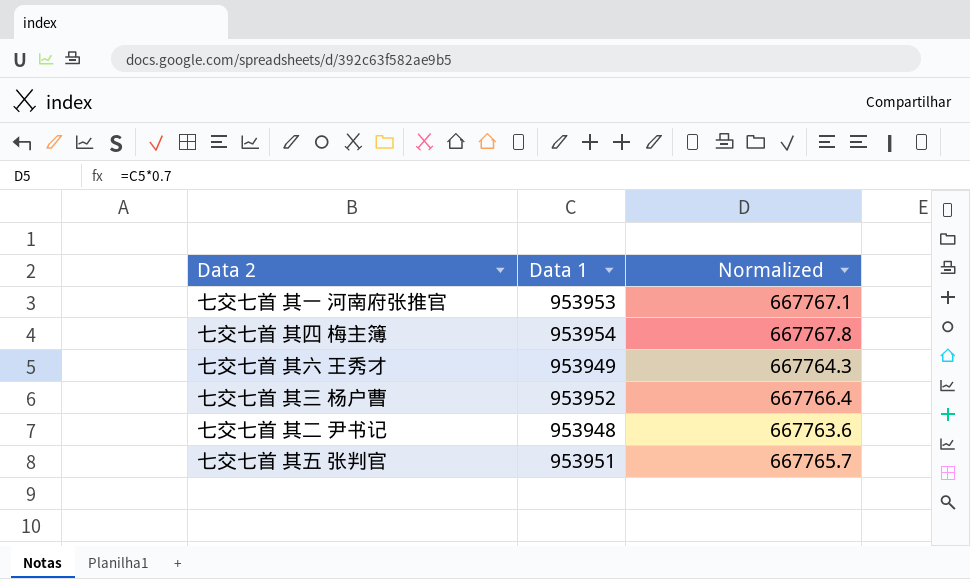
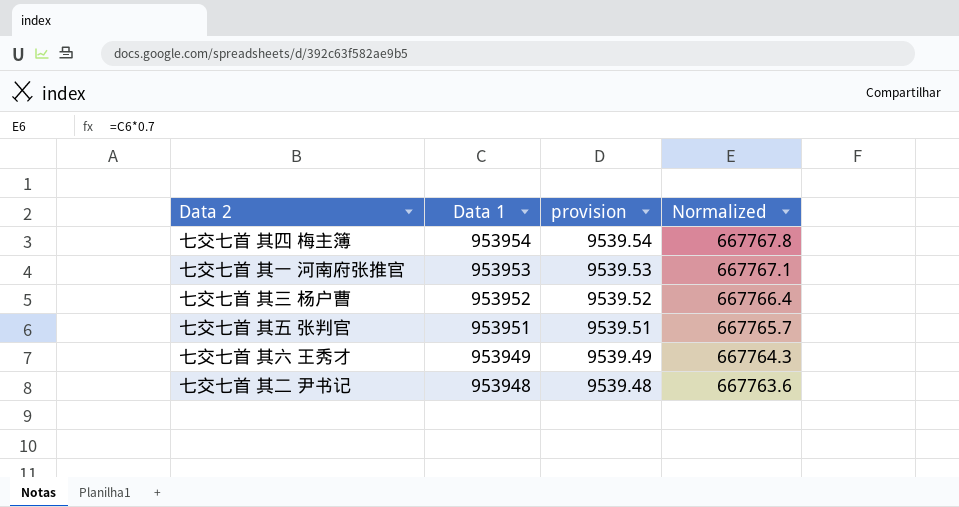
row order: none -> Data 1 descending
column provision | formula: none -> [Data 1] * 0.01

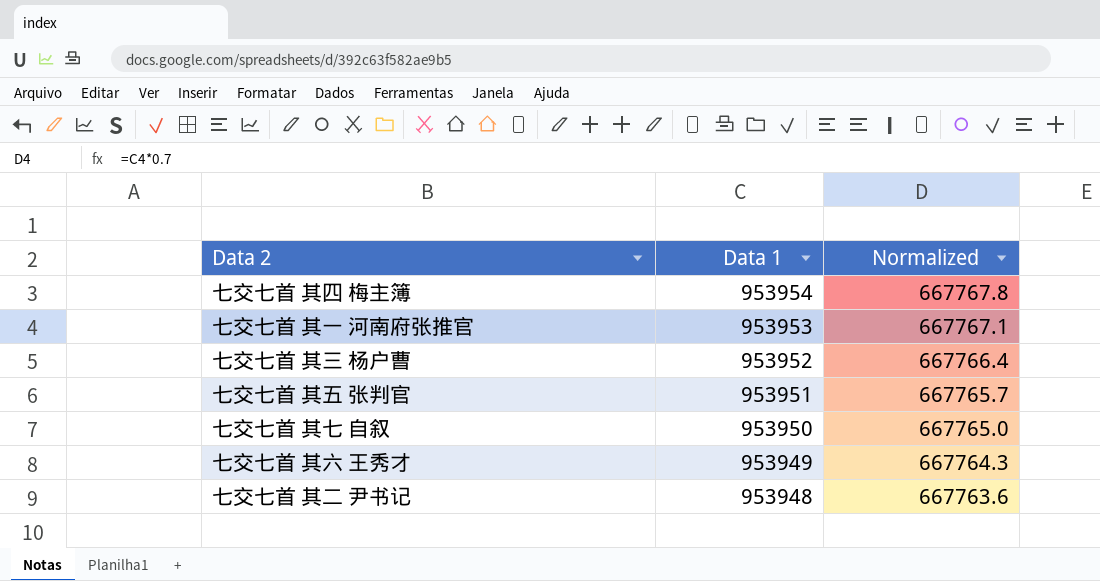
column provision | formula: [Data 1] * 0.01 -> none
row 七交七首 其七 自叙: none -> 953950 | 667765.0

